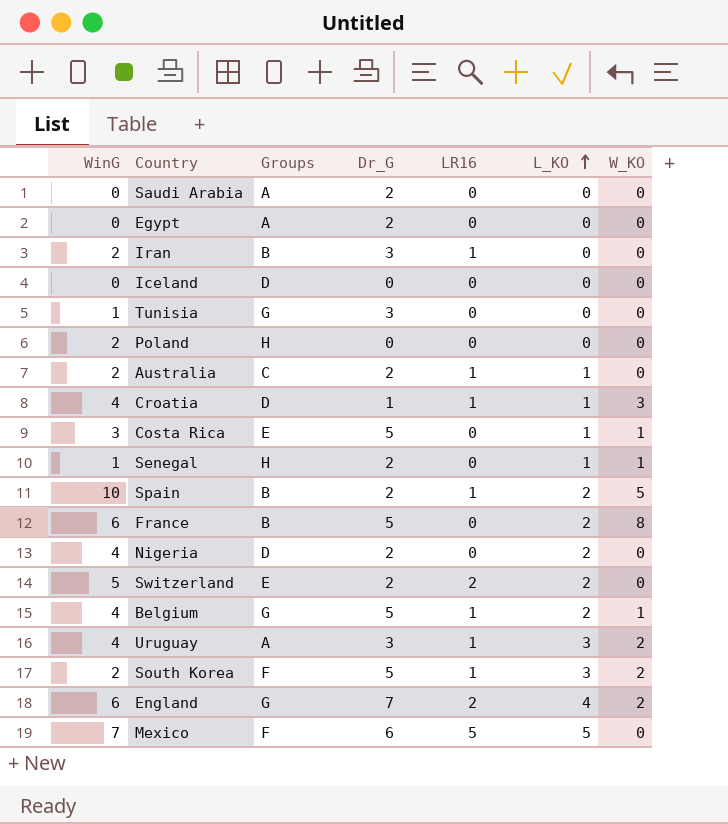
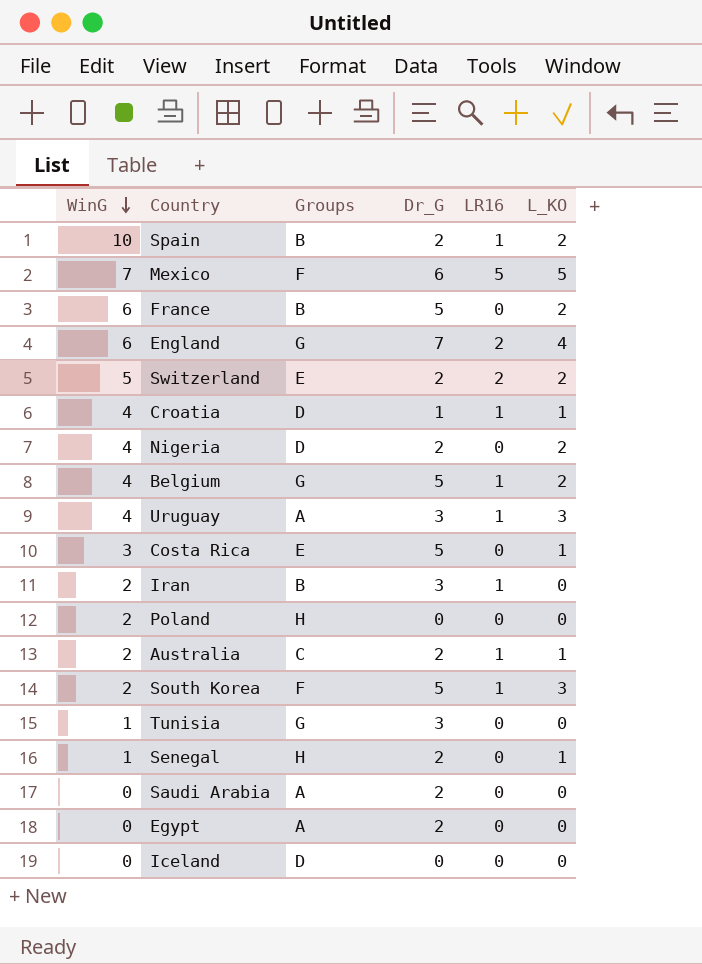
row order: L_KO ascending -> WinG descending
column W_KO | position: 7 -> none

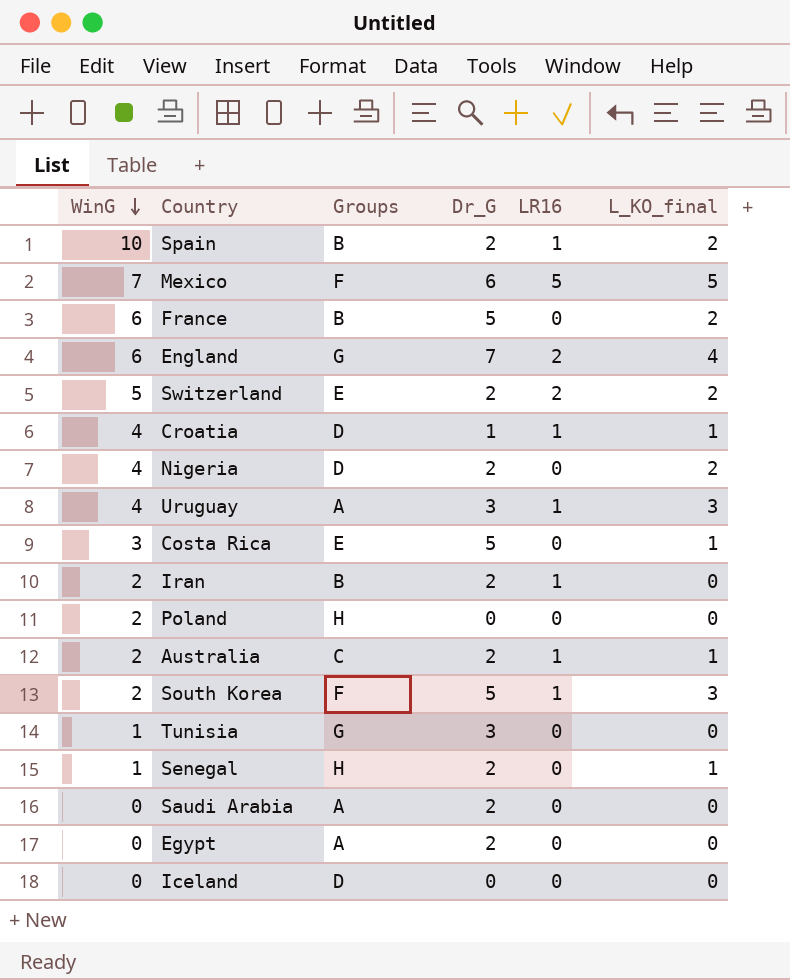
column name: L_KO -> L_KO_final
row Belgium: 4 | G | 5 | 1 | 2 -> none
Iran | Dr_G: 3 -> 2

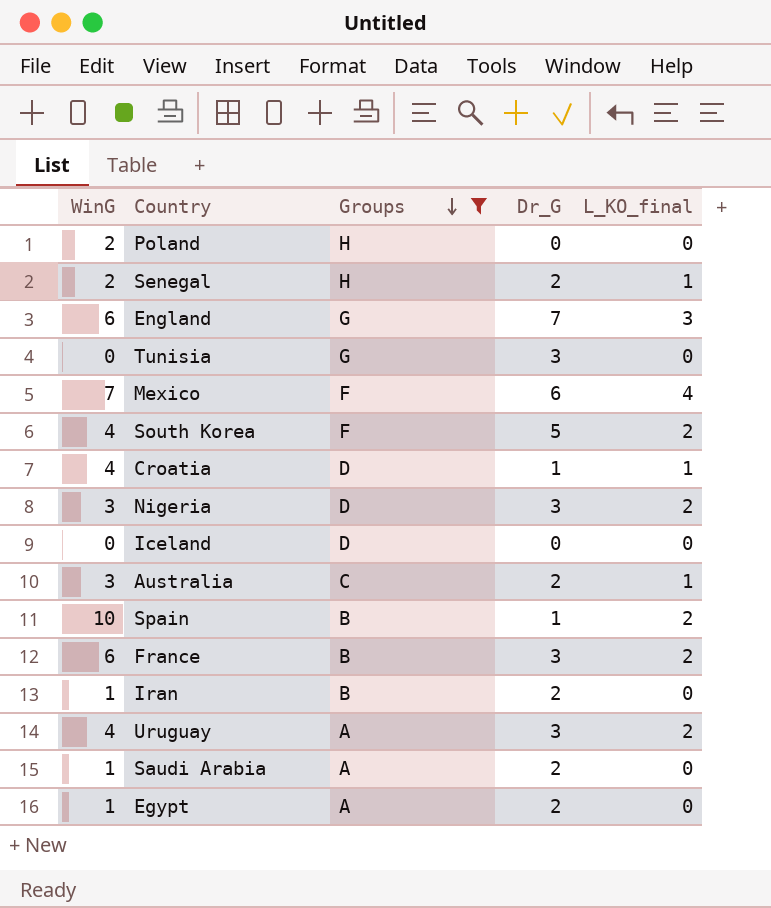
filter: none -> Groups != E
row order: WinG descending -> Groups descending
column LR16 | position: 5 -> none
Senegal | WinG: 1 -> 2
England | L_KO_final: 4 -> 3
Tunisia | WinG: 1 -> 0
Mexico | L_KO_final: 5 -> 4
South Korea | WinG: 2 -> 4
South Korea | L_KO_final: 3 -> 2
Nigeria | WinG: 4 -> 3
Nigeria | Dr_G: 2 -> 3
Australia | WinG: 2 -> 3
Spain | Dr_G: 2 -> 1
France | Dr_G: 5 -> 3
Iran | WinG: 2 -> 1
Uruguay | L_KO_final: 3 -> 2
Saudi Arabia | WinG: 0 -> 1
Egypt | WinG: 0 -> 1

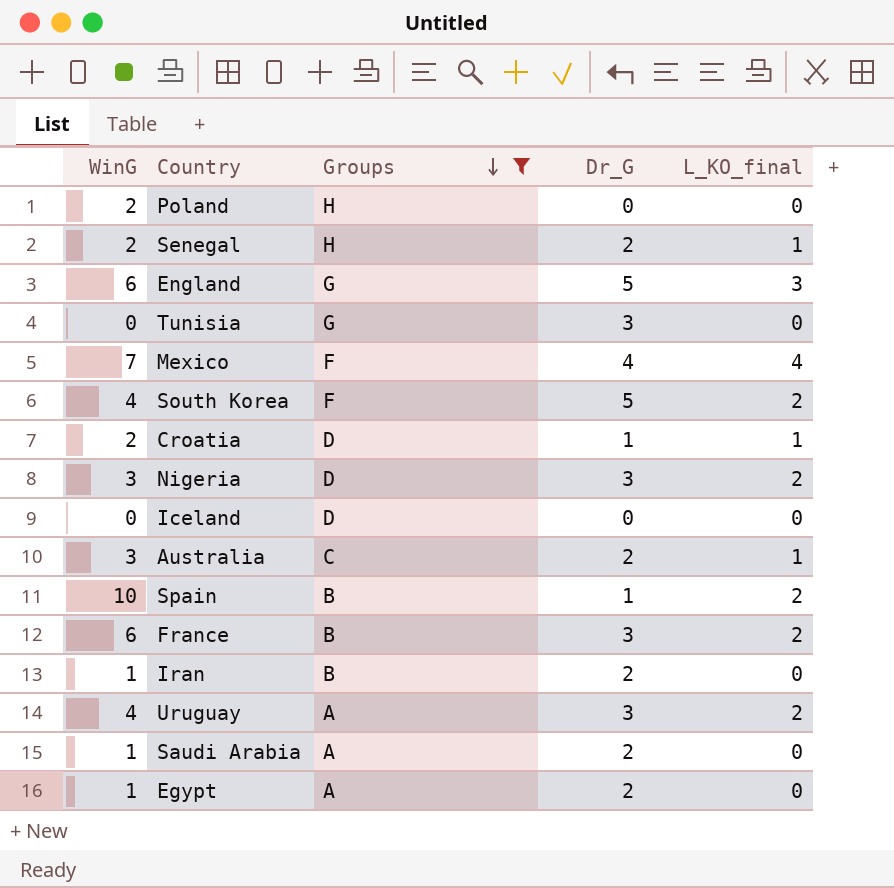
England | Dr_G: 7 -> 5
Mexico | Dr_G: 6 -> 4
Croatia | WinG: 4 -> 2

